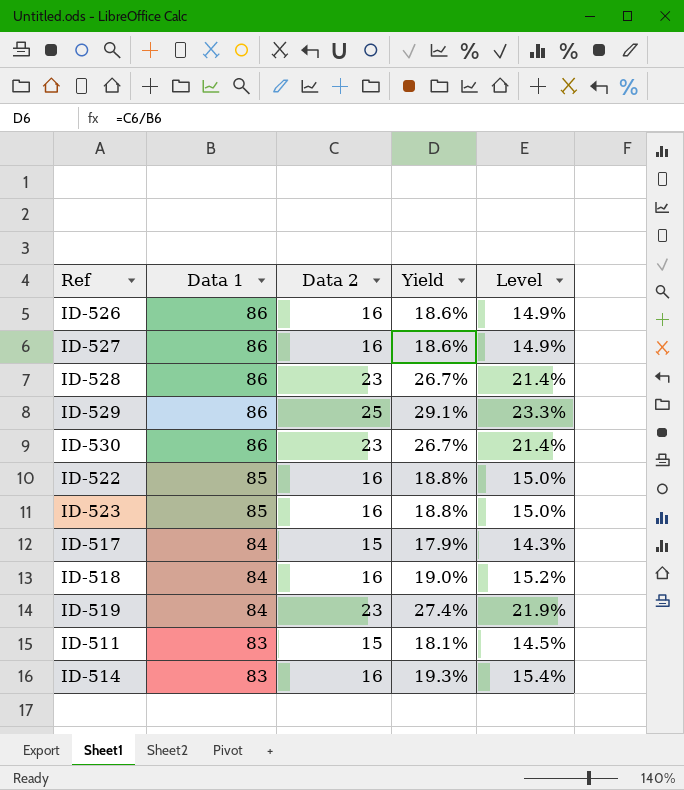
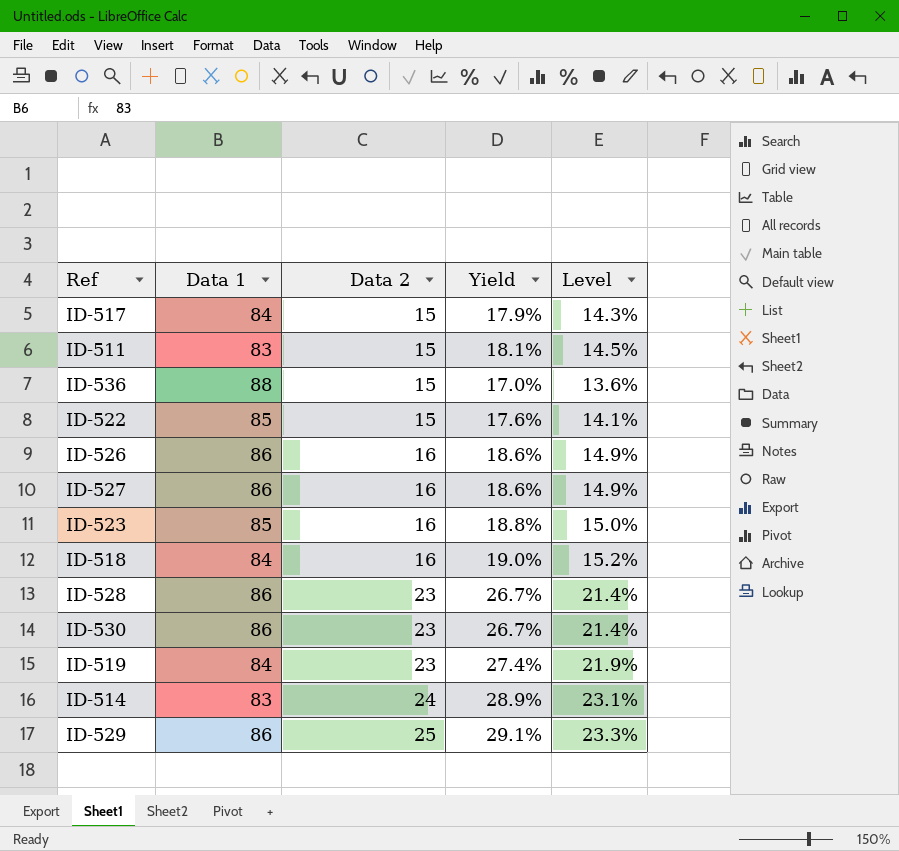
row order: Data 1 descending -> Data 2 ascending
row ID-536: none -> 88 | 15 | 17.0% | 13.6%
ID-522 | Data 2: 16 -> 15
ID-522 | Yield: 18.8% -> 17.6%
ID-522 | Level: 15.0% -> 14.1%
ID-514 | Data 2: 16 -> 24
ID-514 | Yield: 19.3% -> 28.9%
ID-514 | Level: 15.4% -> 23.1%

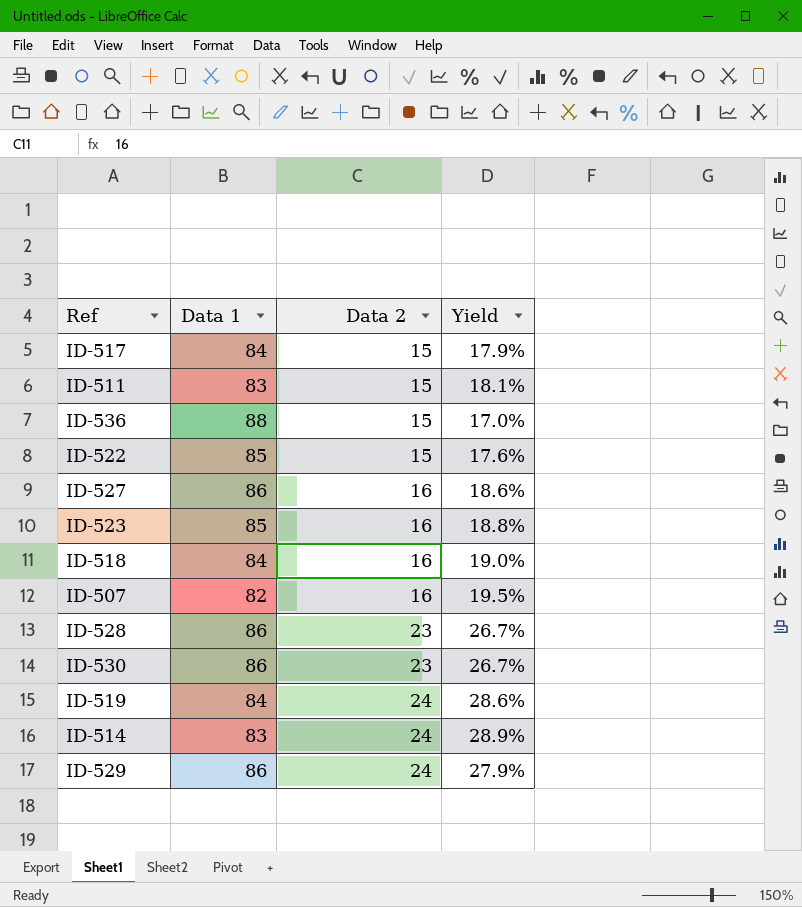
column Level | formula: [Yield] * 0.8 -> none
row ID-526: 86 | 16 | 18.6% | 14.9% -> none
row ID-507: none -> 82 | 16 | 19.5%
ID-519 | Data 2: 23 -> 24
ID-519 | Yield: 27.4% -> 28.6%
ID-529 | Data 2: 25 -> 24
ID-529 | Yield: 29.1% -> 27.9%

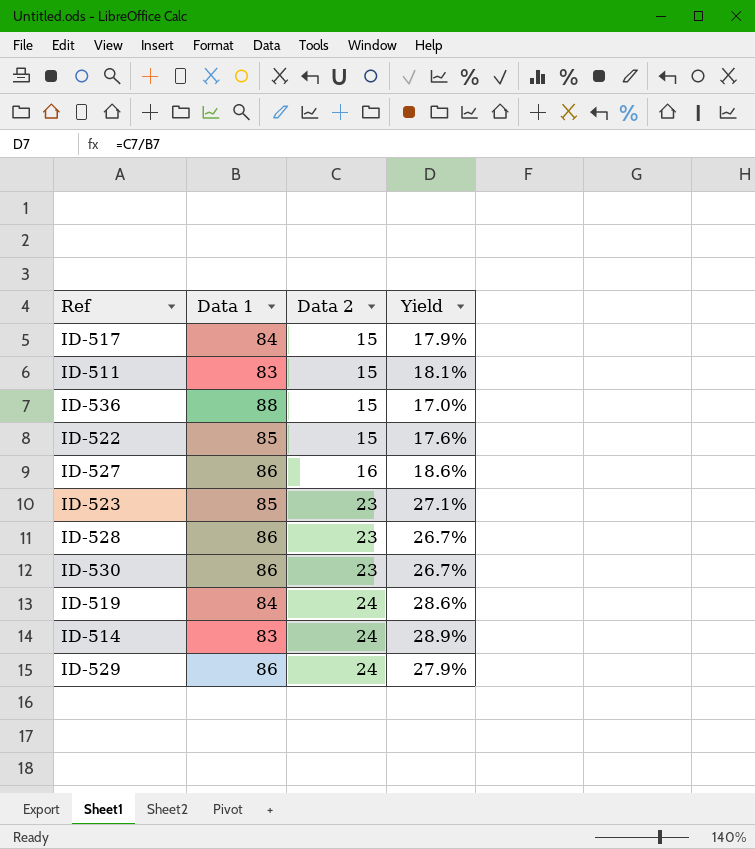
row ID-518: 84 | 16 | 19.0% -> none
row ID-507: 82 | 16 | 19.5% -> none
ID-523 | Data 2: 16 -> 23
ID-523 | Yield: 18.8% -> 27.1%

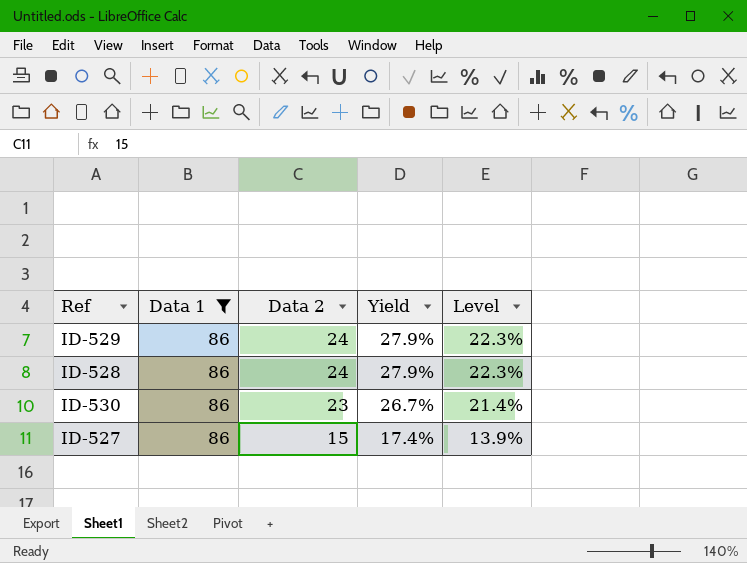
filter: none -> Data 1 = 86
row order: Data 2 ascending -> Data 2 descending
column Level | formula: none -> [Yield] * 0.8
ID-528 | Data 2: 23 -> 24
ID-528 | Yield: 26.7% -> 27.9%
ID-527 | Data 2: 16 -> 15
ID-527 | Yield: 18.6% -> 17.4%

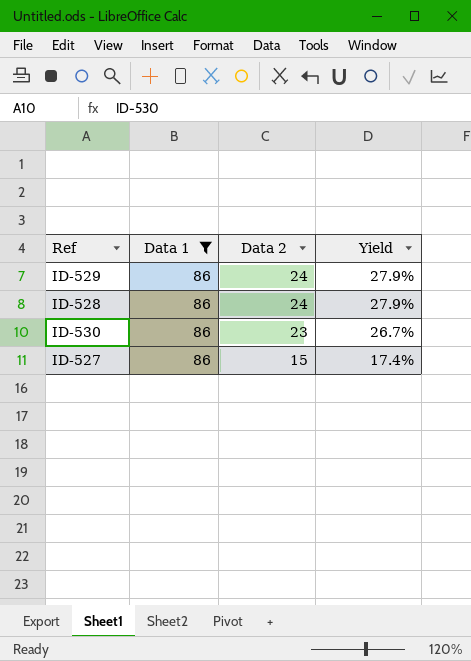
column Level | formula: [Yield] * 0.8 -> none

